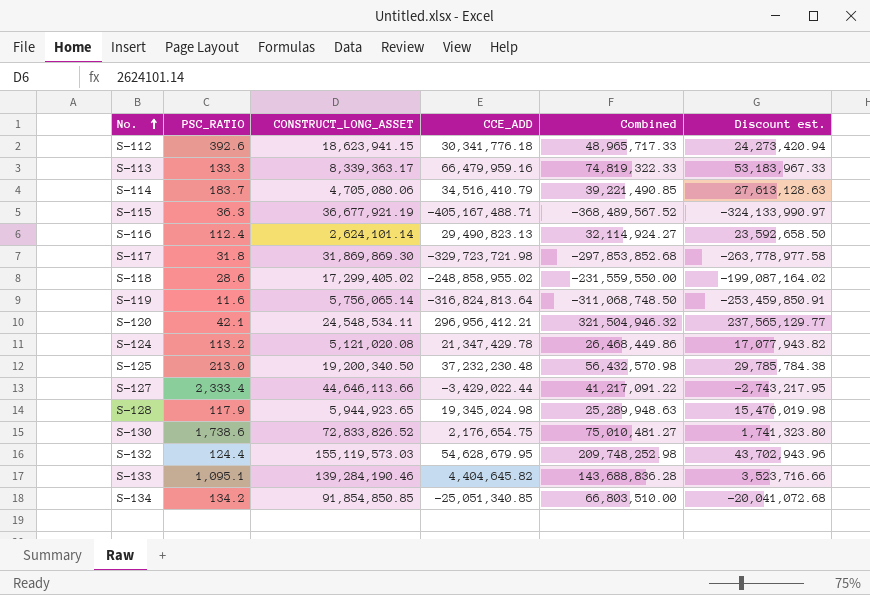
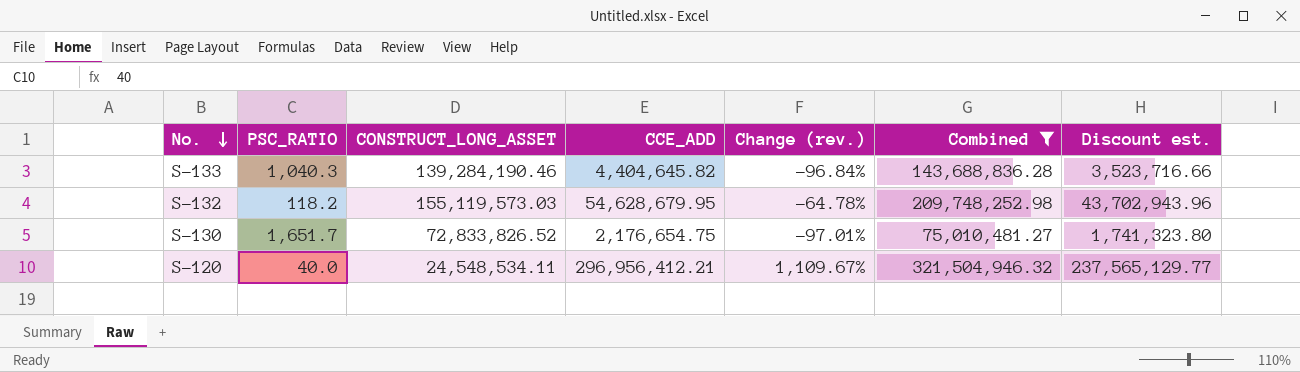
filter: none -> Combined >= 75,010,481.27
row order: No. ascending -> No. descending
column Change (rev.) | formula: none -> ([CCE_ADD] - [CONSTRUCT_LONG_ASSET]) / [CONSTRUCT_LONG_ASSET]
S-133 | PSC_RATIO: 1,095.1 -> 1,040.3
S-132 | PSC_RATIO: 124.4 -> 118.2
S-130 | PSC_RATIO: 1,738.6 -> 1,651.7
S-120 | PSC_RATIO: 42.1 -> 40.0

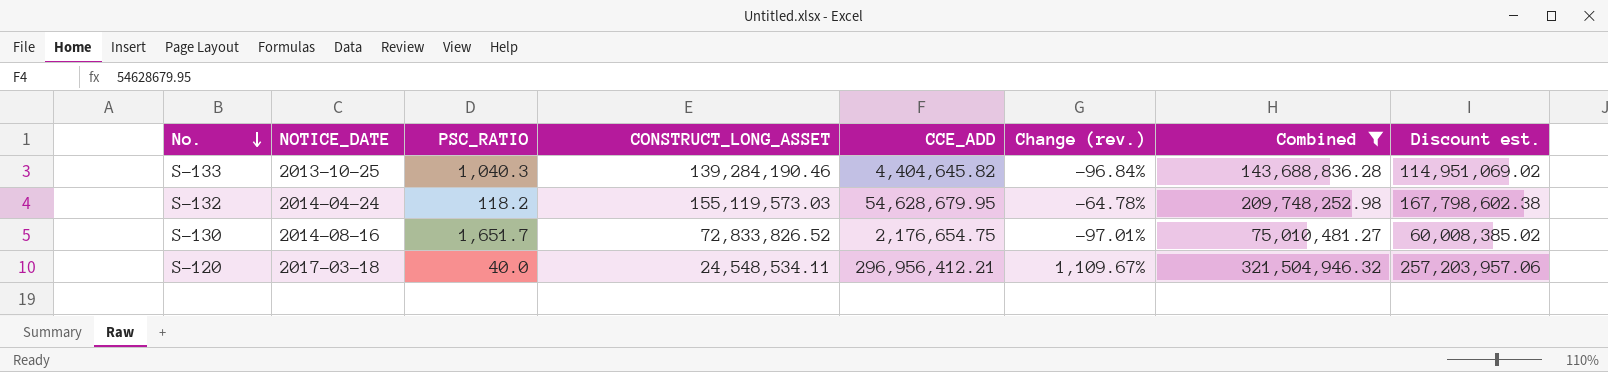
column NOTICE_DATE | position: none -> 2
column Discount est. | formula: [CCE_ADD] * 0.8 -> [Combined] * 0.8

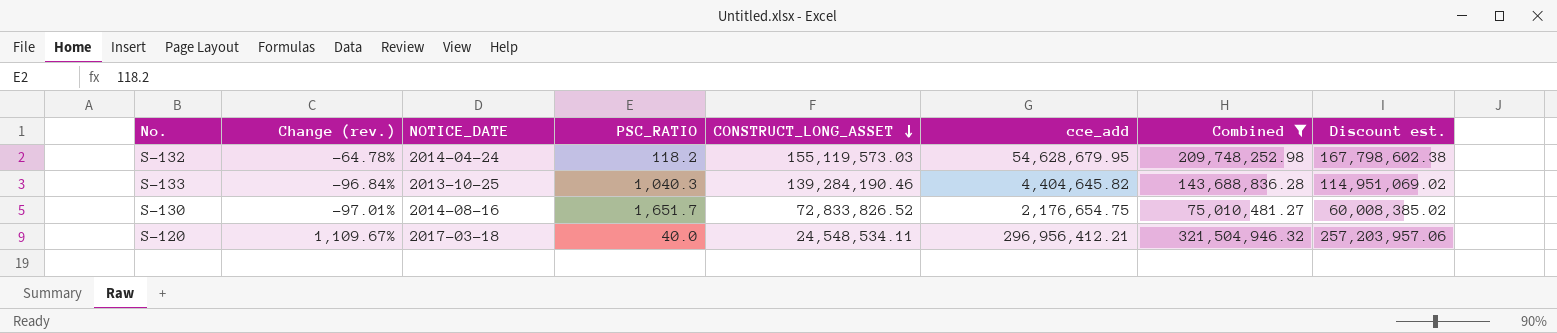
row order: No. descending -> CONSTRUCT_LONG_ASSET descending
column Change (rev.) | position: 6 -> 2
column name: CCE_ADD -> cce_add

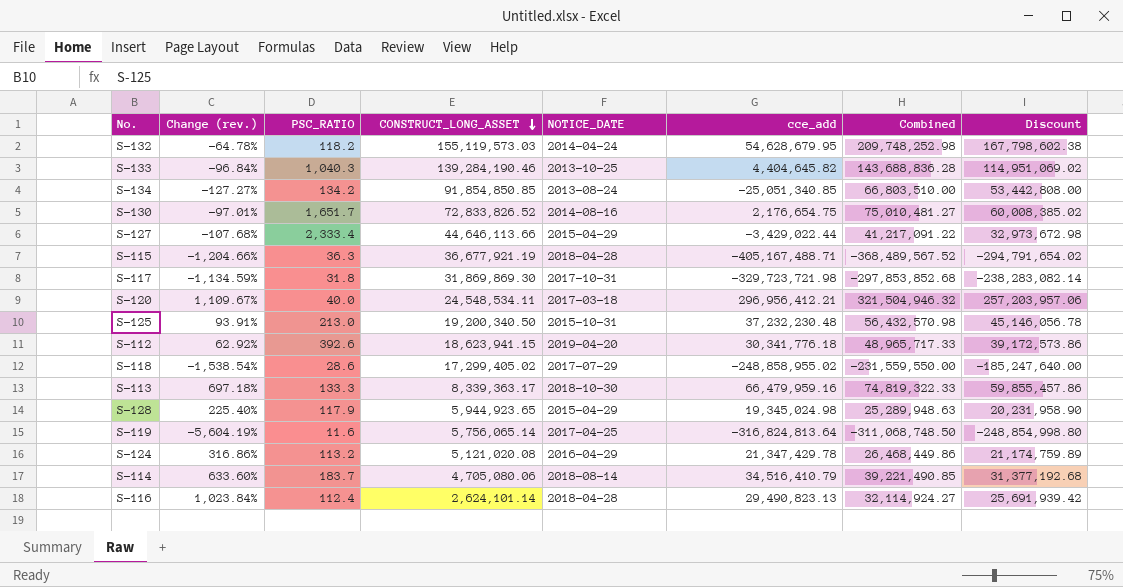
filter: Combined >= 75,010,481.27 -> none
column NOTICE_DATE | position: 3 -> 5
column name: Discount est. -> Discount

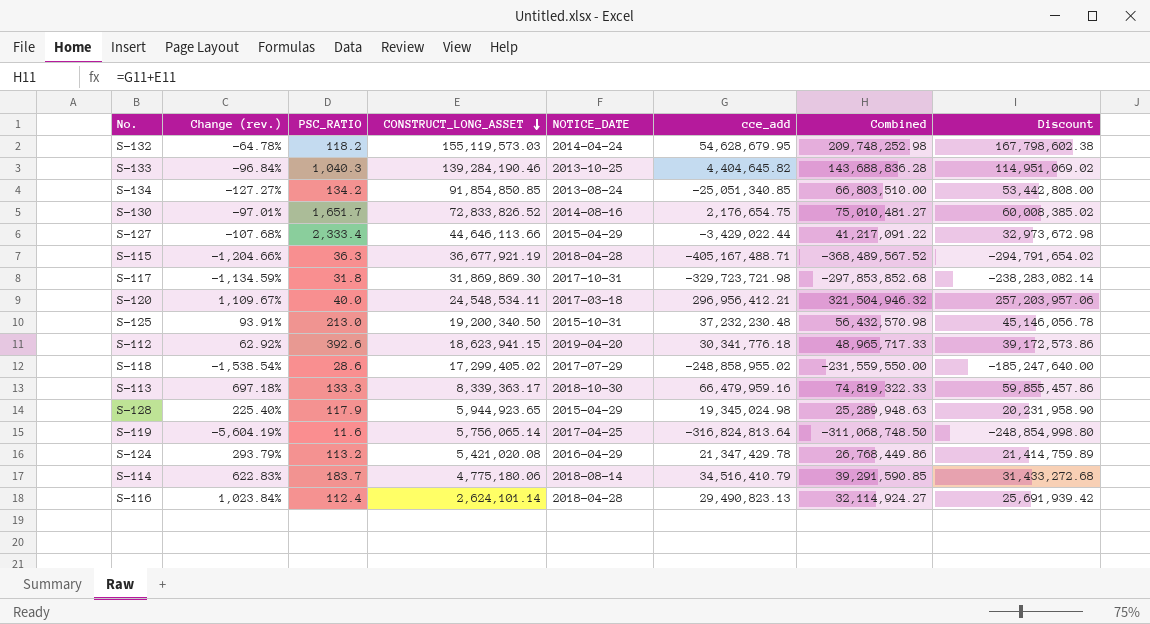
S-124 | Change (rev.): 316.86% -> 293.79%
S-124 | CONSTRUCT_LONG_ASSET: 5,121,020.08 -> 5,421,020.08
S-124 | Combined: 26,468,449.86 -> 26,768,449.86
S-124 | Discount: 21,174,759.89 -> 21,414,759.89
S-114 | Change (rev.): 633.60% -> 622.83%
S-114 | CONSTRUCT_LONG_ASSET: 4,705,080.06 -> 4,775,180.06
S-114 | Combined: 39,221,490.85 -> 39,291,590.85
S-114 | Discount: 31,377,192.68 -> 31,433,272.68

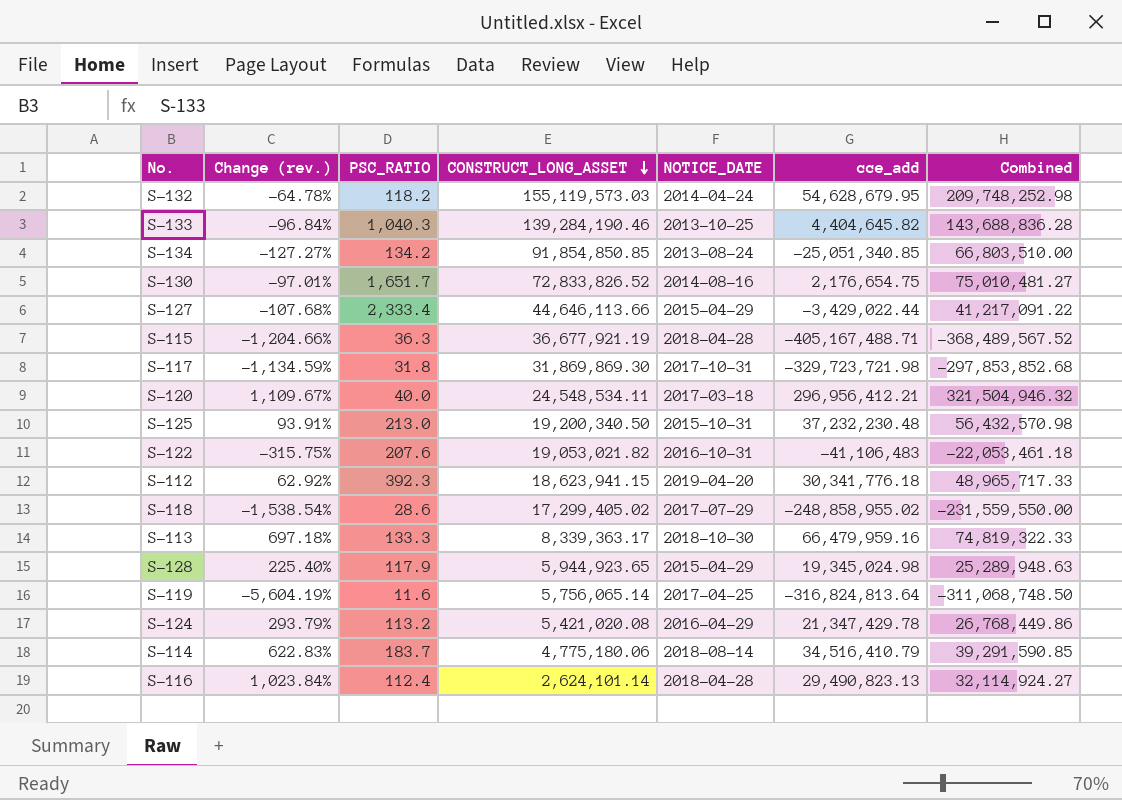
column Discount | formula: [Combined] * 0.8 -> none
row S-122: none -> -315.75% | 207.6 | 19,053,021.82 | 2016-10-31 | -41,106,483 | -22,053,461.18
S-112 | PSC_RATIO: 392.6 -> 392.3

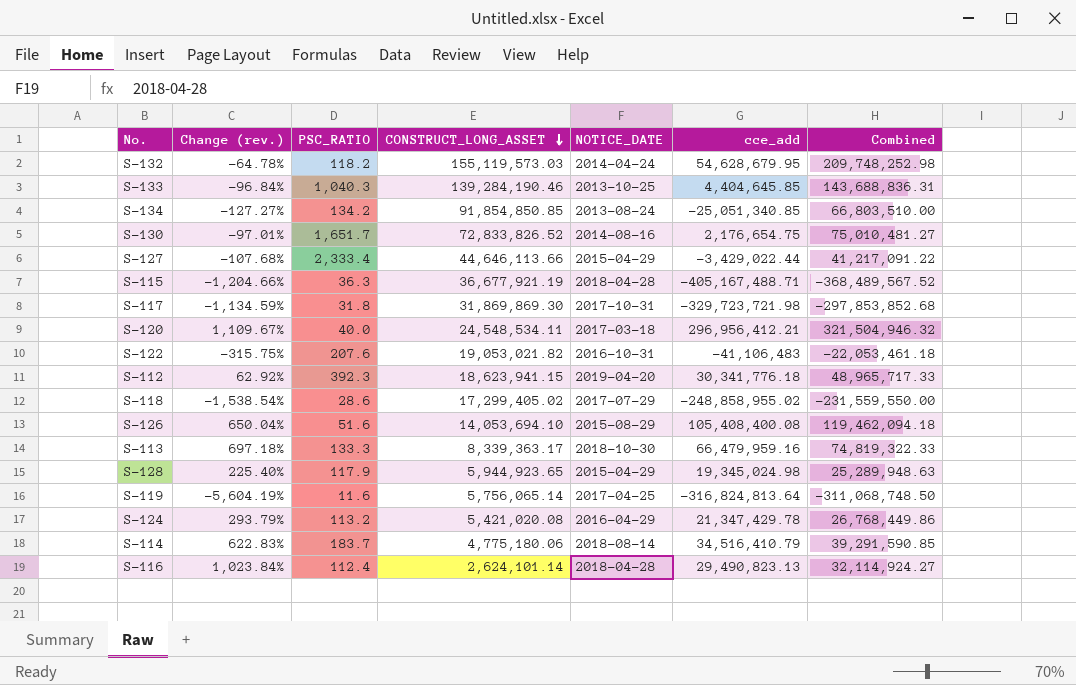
row S-125: 93.91% | 213.0 | 19,200,340.50 | 2015-10-31 | 37,232,230.48 | 56,432,570.98 -> none
S-133 | cce_add: 4,404,645.82 -> 4,404,645.85
S-133 | Combined: 143,688,836.28 -> 143,688,836.31
row S-126: none -> 650.04% | 51.6 | 14,053,694.10 | 2015-08-29 | 105,408,400.08 | 119,462,094.18

